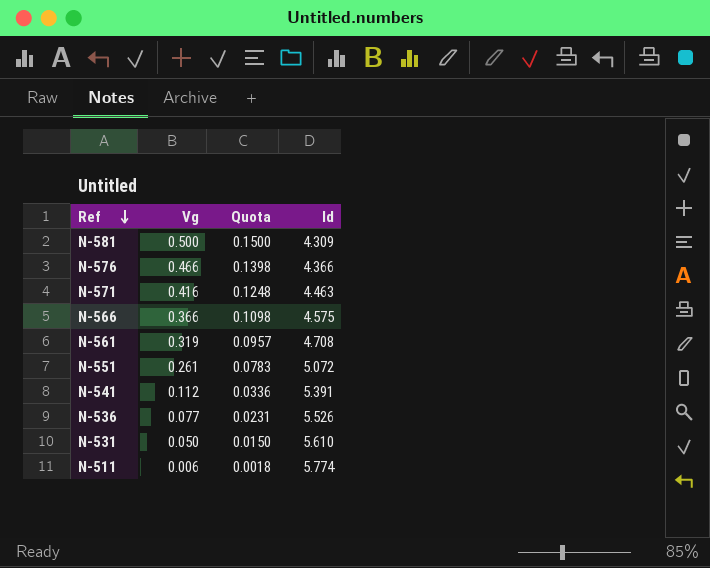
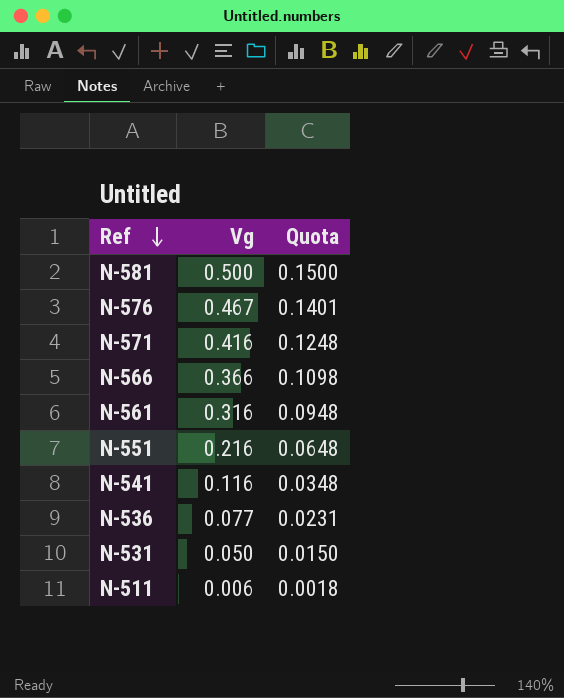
column Id | position: 4 -> none
N-576 | Vg: 0.466 -> 0.467
N-576 | Quota: 0.1398 -> 0.1401
N-561 | Vg: 0.319 -> 0.316
N-561 | Quota: 0.0957 -> 0.0948
N-551 | Vg: 0.261 -> 0.216
N-551 | Quota: 0.0783 -> 0.0648
N-541 | Vg: 0.112 -> 0.116
N-541 | Quota: 0.0336 -> 0.0348

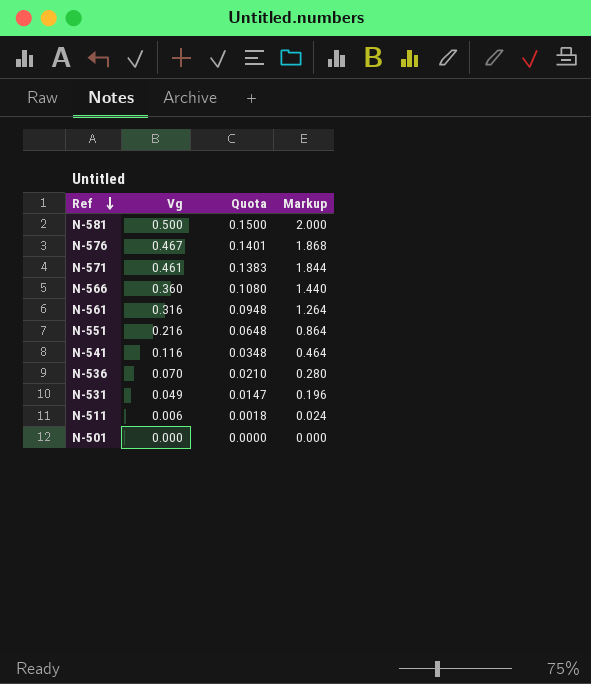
column Markup | formula: none -> [Vg] * 4
N-571 | Vg: 0.416 -> 0.461
N-571 | Quota: 0.1248 -> 0.1383
N-566 | Vg: 0.366 -> 0.360
N-566 | Quota: 0.1098 -> 0.1080
N-536 | Vg: 0.077 -> 0.070
N-536 | Quota: 0.0231 -> 0.0210
N-531 | Vg: 0.050 -> 0.049
N-531 | Quota: 0.0150 -> 0.0147
row N-501: none -> 0.000 | 0.0000 | 0.000

